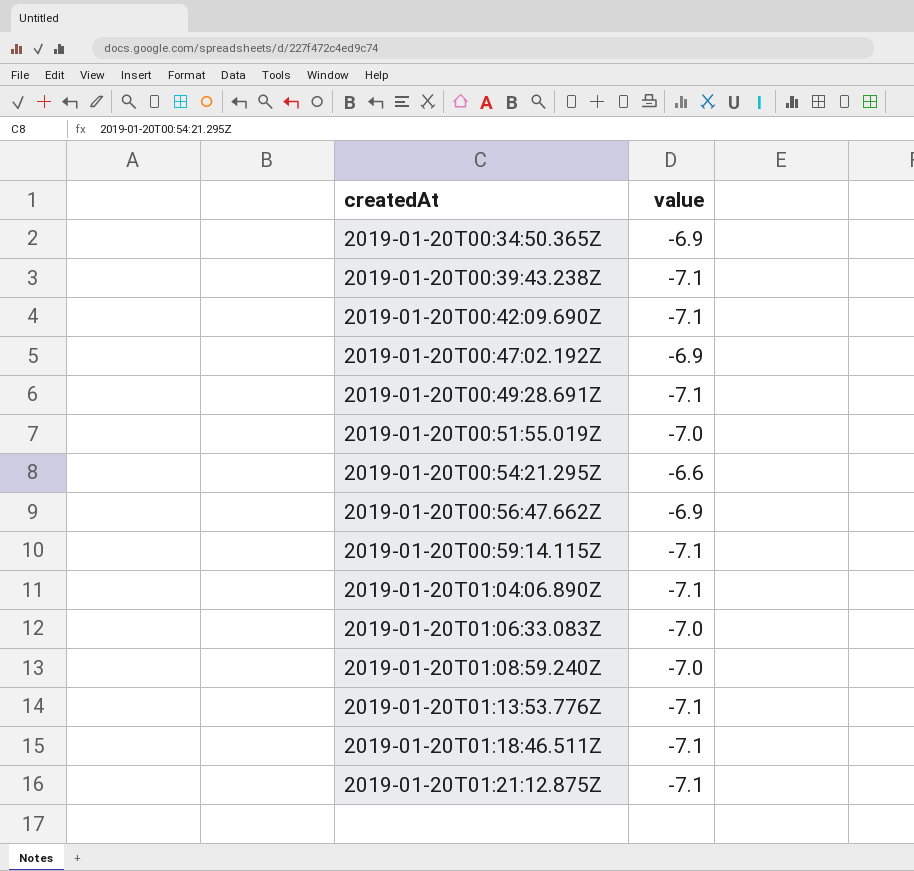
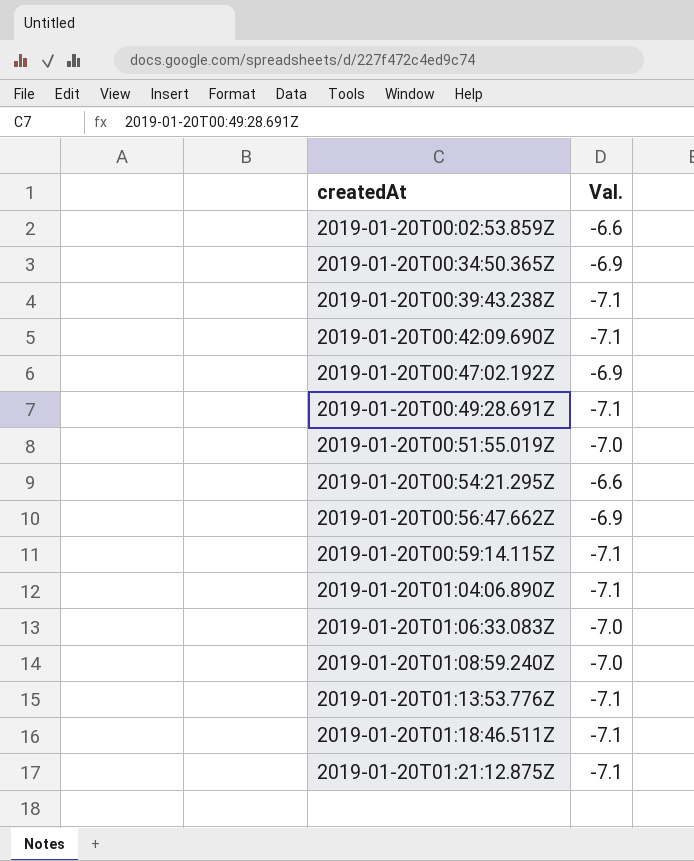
column name: value -> Val.
row 2019-01-20T00:02:53.859Z: none -> -6.6

